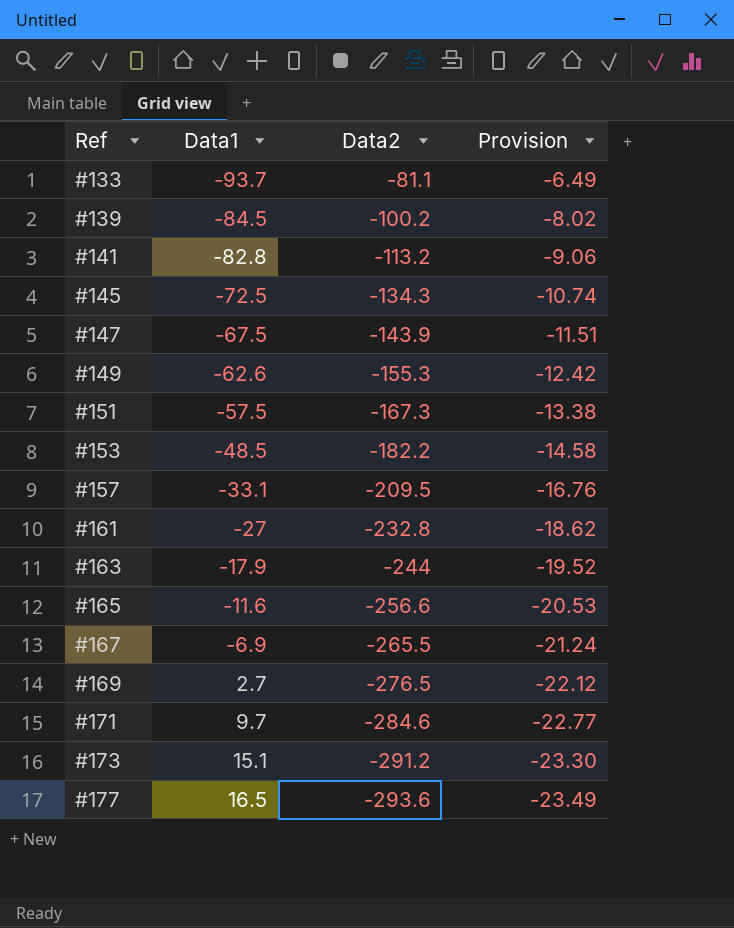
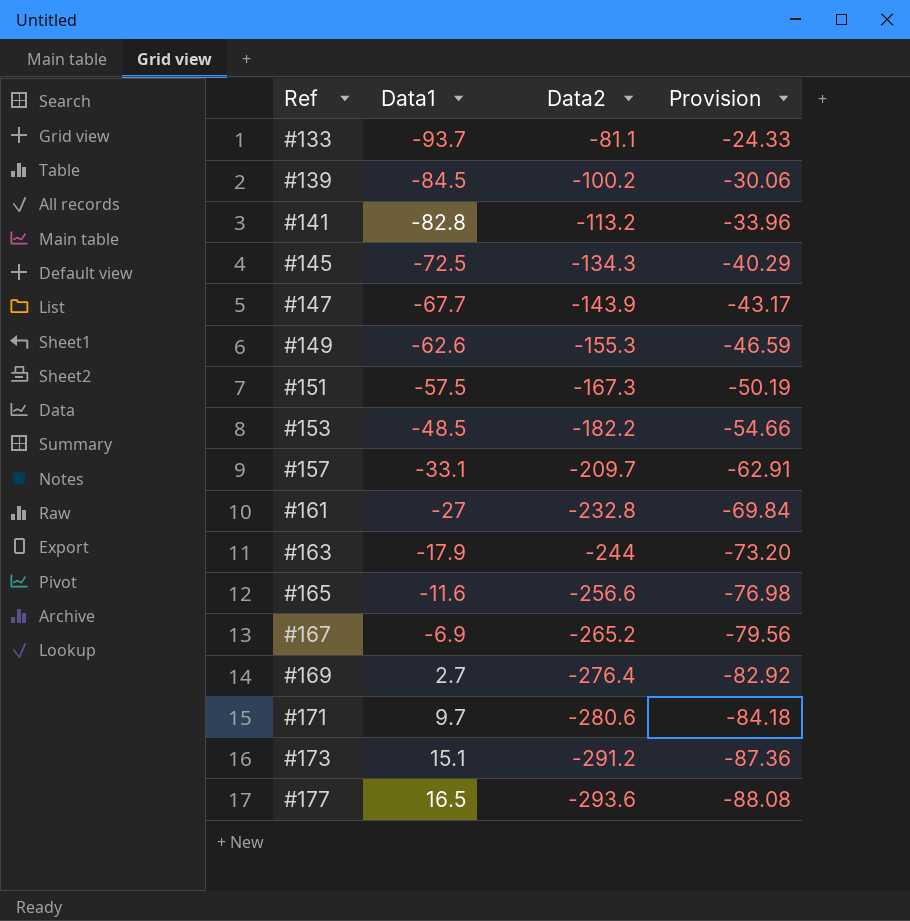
column Provision | formula: [Data2] * 0.08 -> [Data2] * 0.3
#147 | Data1: -67.5 -> -67.7
#157 | Data2: -209.5 -> -209.7
#167 | Data2: -265.5 -> -265.2
#169 | Data2: -276.5 -> -276.4
#171 | Data2: -284.6 -> -280.6

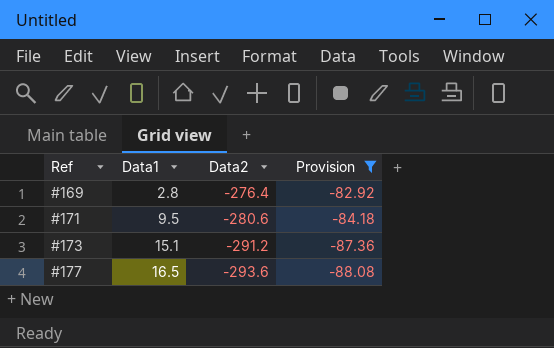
filter: none -> Provision <= -82.92
#169 | Data1: 2.7 -> 2.8
#171 | Data1: 9.7 -> 9.5

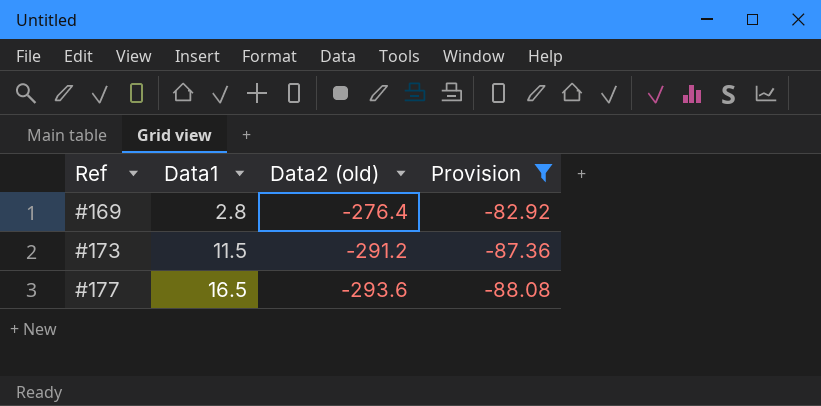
column name: Data2 -> Data2 (old)
row #171: 9.5 | -280.6 | -84.18 -> none
#173 | Data1: 15.1 -> 11.5

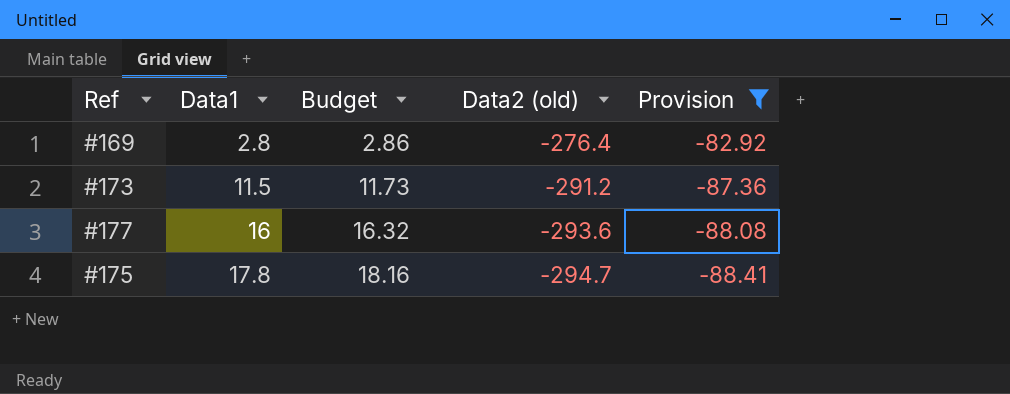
column Budget | formula: none -> [Data1] * 1.02
#177 | Data1: 16.5 -> 16
row #175: none -> 17.8 | 18.16 | -294.7 | -88.41

